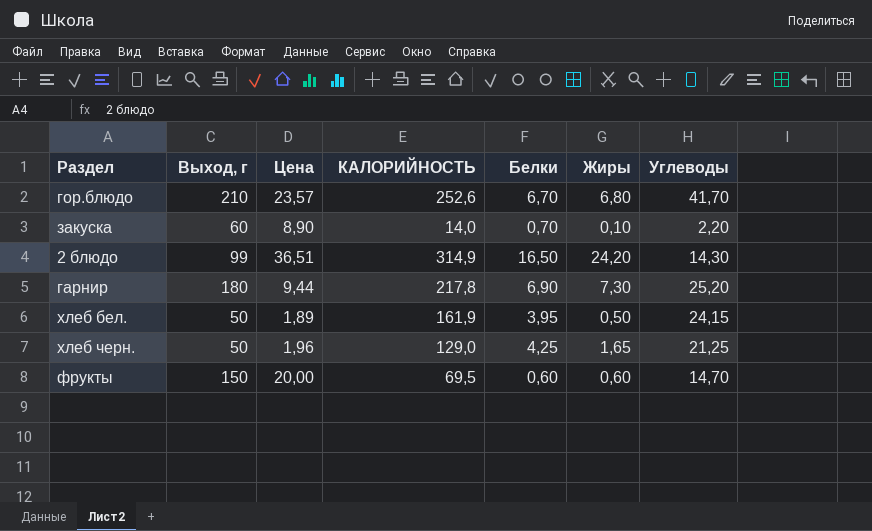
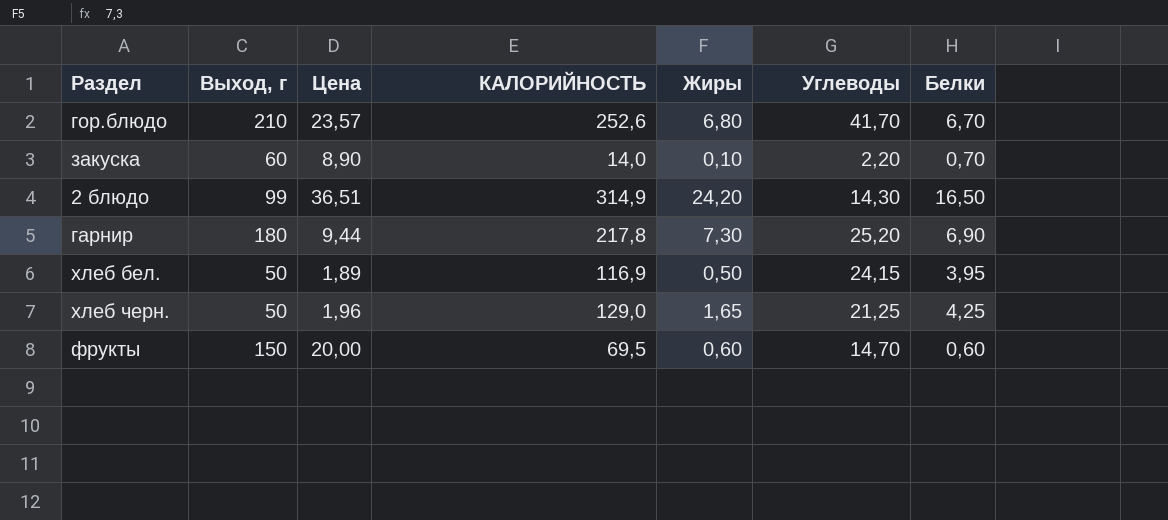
column Белки | position: 5 -> 7
хлеб бел. | КАЛОРИЙНОСТЬ: 161,9 -> 116,9

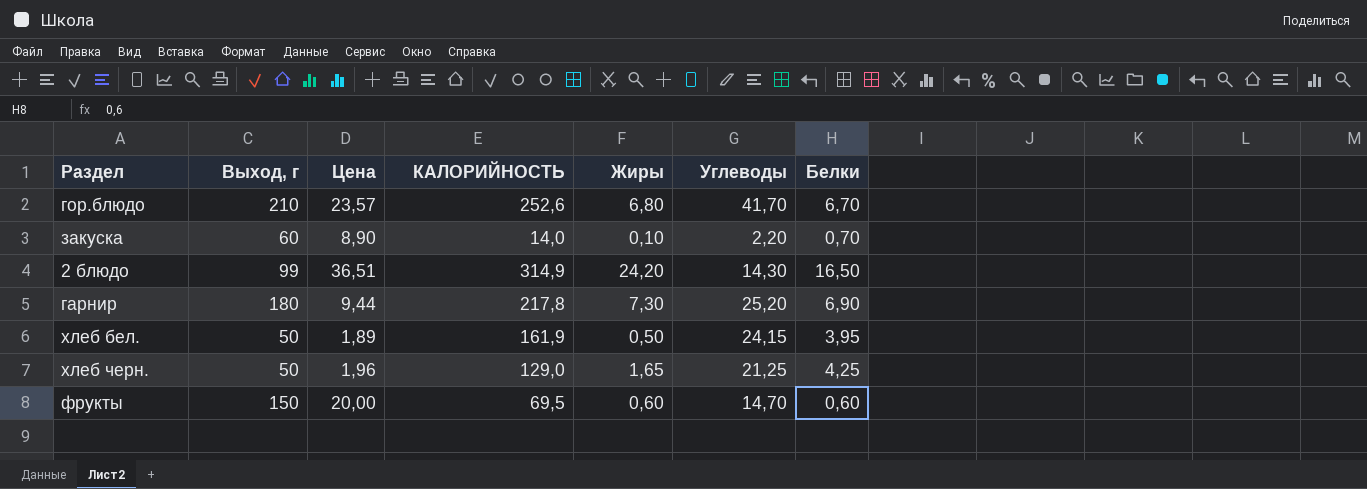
хлеб бел. | КАЛОРИЙНОСТЬ: 116,9 -> 161,9

